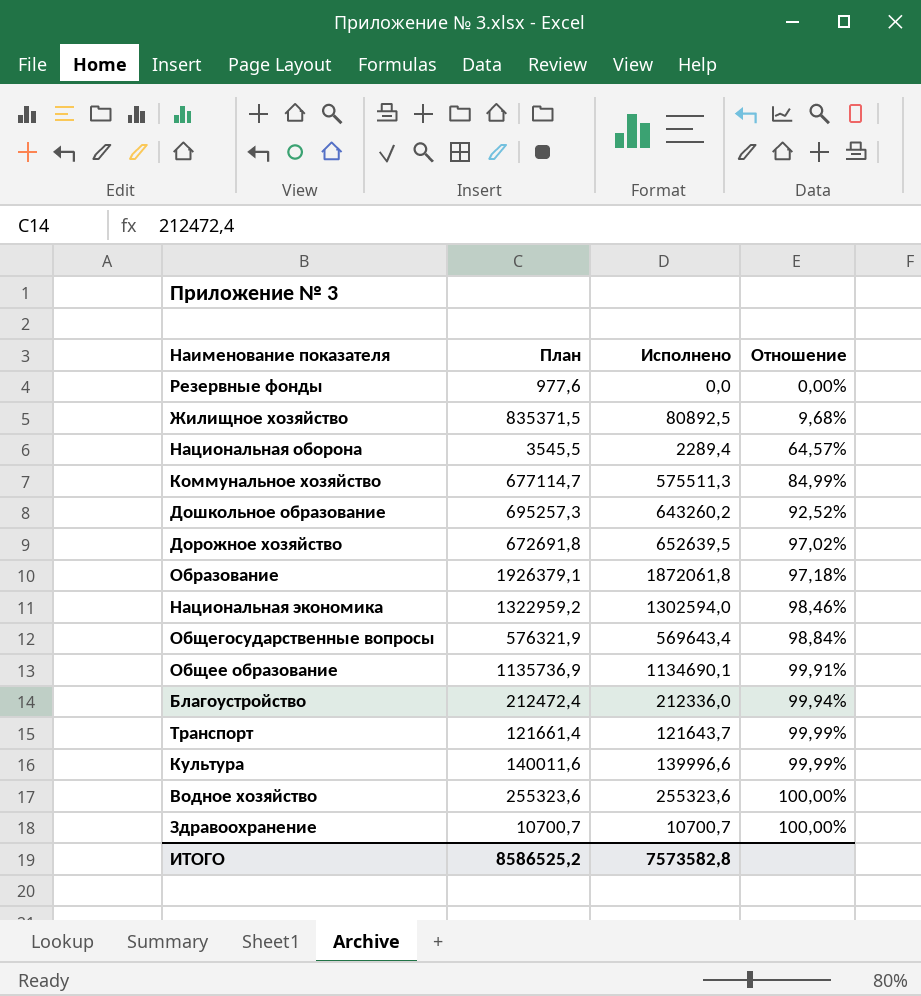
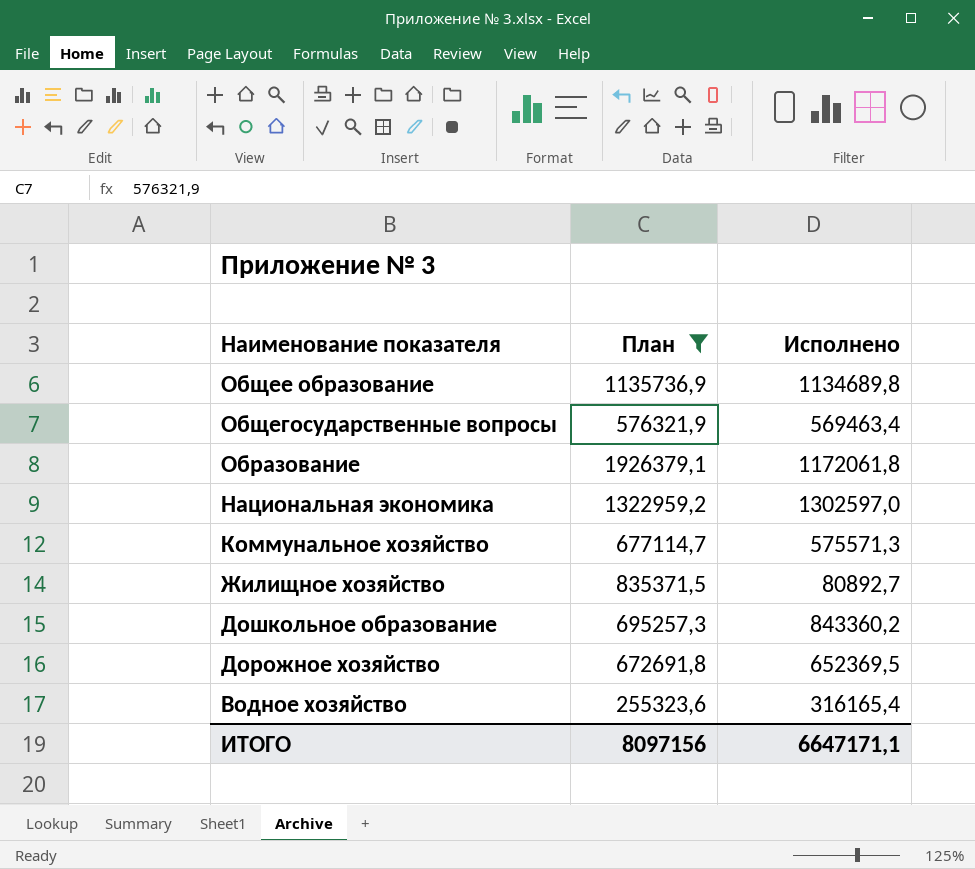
filter: none -> План >= 255323,6
row order: Отношение ascending -> Наименование показателя descending
column Отношение | formula: [Исполнено] / [План] -> none
Общее образование | Исполнено: 1134690,1 -> 1134689,8
Общегосударственные вопросы | Исполнено: 569643,4 -> 569463,4
Образование | Исполнено: 1872061,8 -> 1172061,8
Национальная экономика | Исполнено: 1302594,0 -> 1302597,0
Коммунальное хозяйство | Исполнено: 575511,3 -> 575571,3
Жилищное хозяйство | Исполнено: 80892,5 -> 80892,7
Дошкольное образование | Исполнено: 643260,2 -> 843360,2
Дорожное хозяйство | Исполнено: 652639,5 -> 652369,5
Водное хозяйство | Исполнено: 255323,6 -> 316165,4
ИТОГО | План: 8586525,2 -> 8097156
ИТОГО | Исполнено: 7573582,8 -> 6647171,1

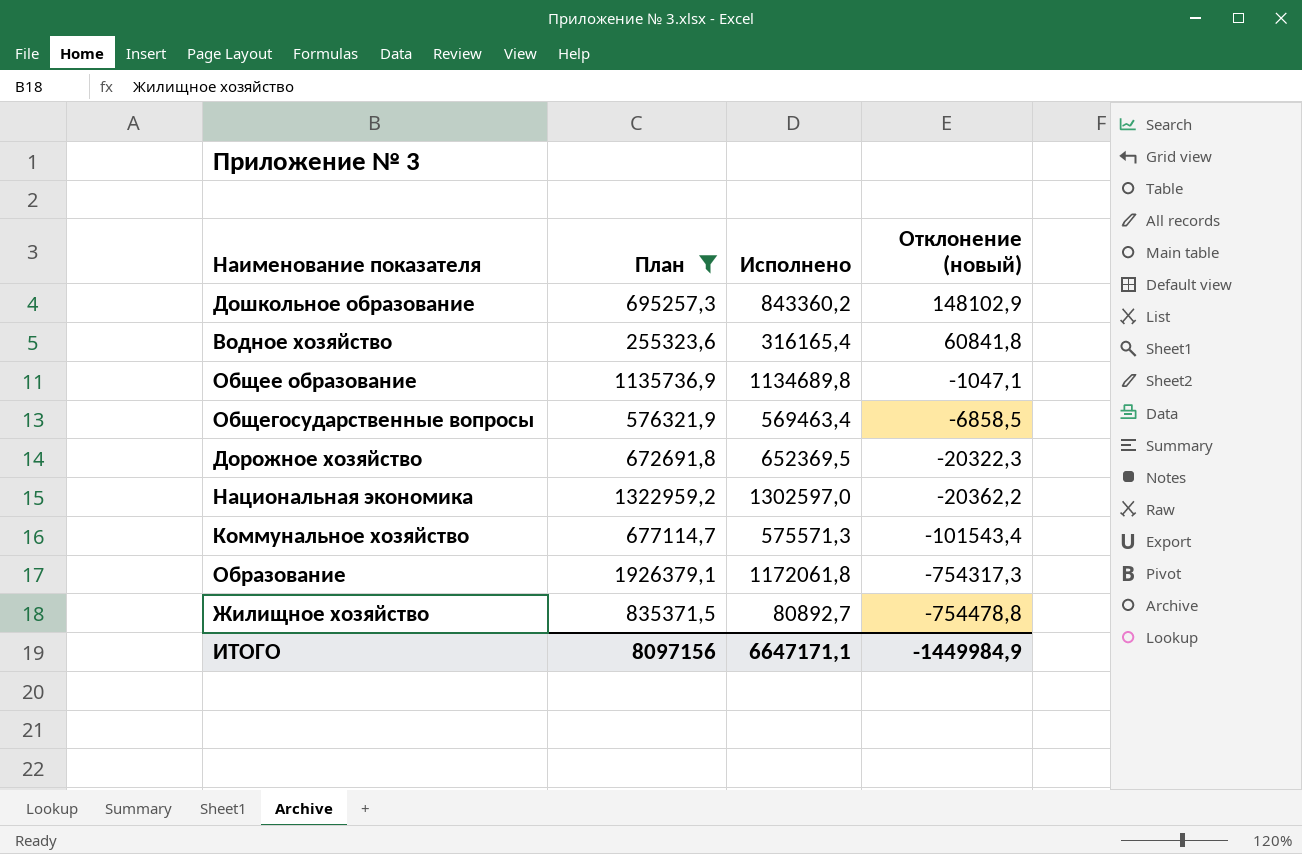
row order: Наименование показателя descending -> Отклонение (новый) descending
column Отклонение (новый) | formula: none -> [Исполнено] - [План]

